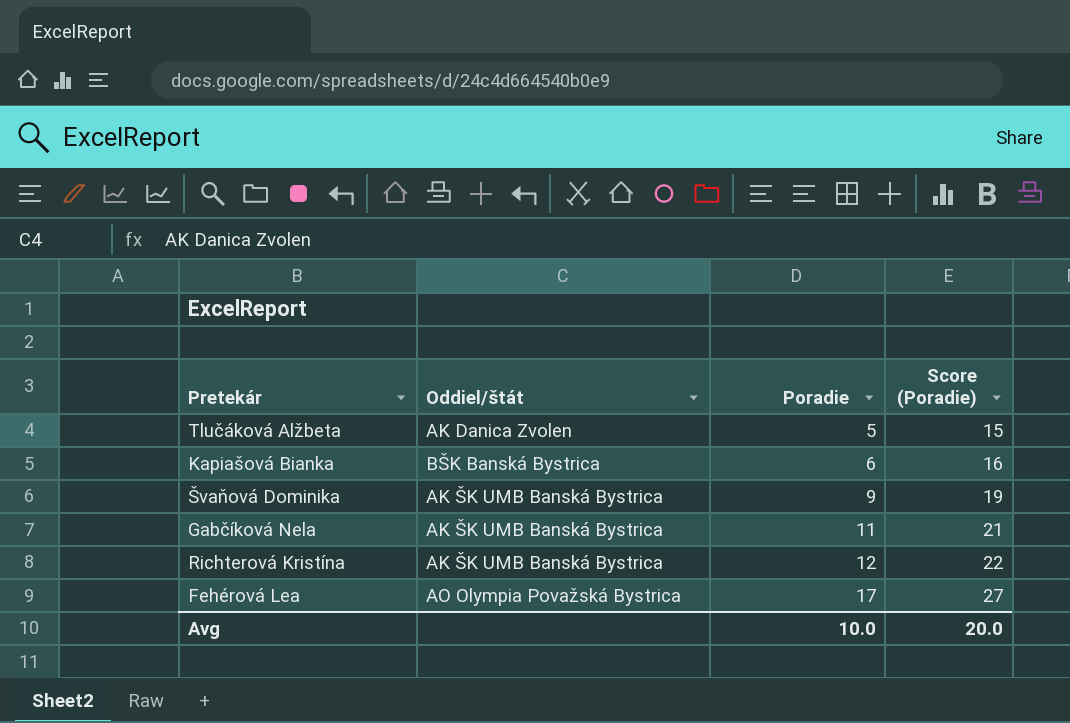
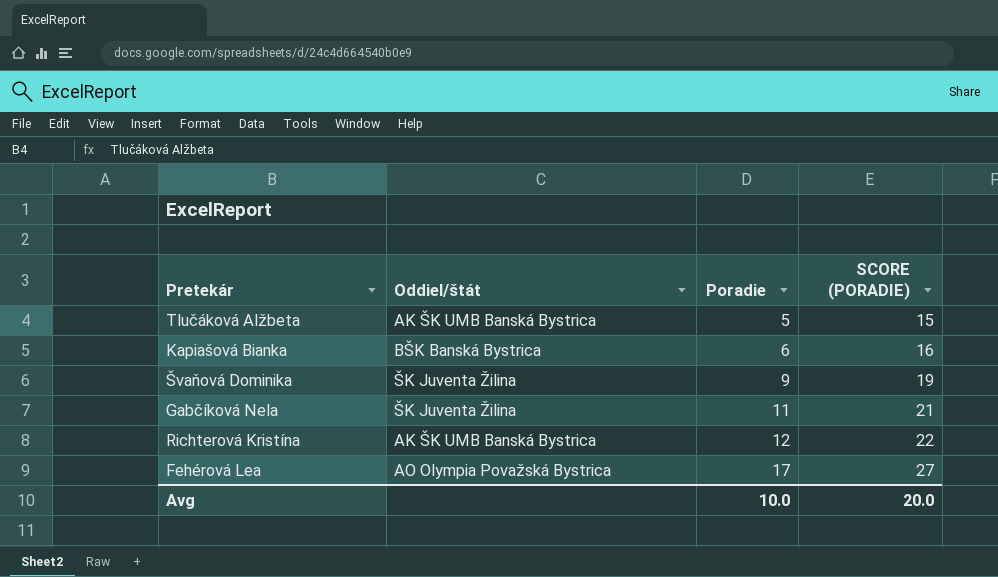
column name: Score (Poradie) -> SCORE (PORADIE)
Tlučáková Alžbeta | Oddiel/štát: AK Danica Zvolen -> AK ŠK UMB Banská Bystrica
Švaňová Dominika | Oddiel/štát: AK ŠK UMB Banská Bystrica -> ŠK Juventa Žilina
Gabčíková Nela | Oddiel/štát: AK ŠK UMB Banská Bystrica -> ŠK Juventa Žilina

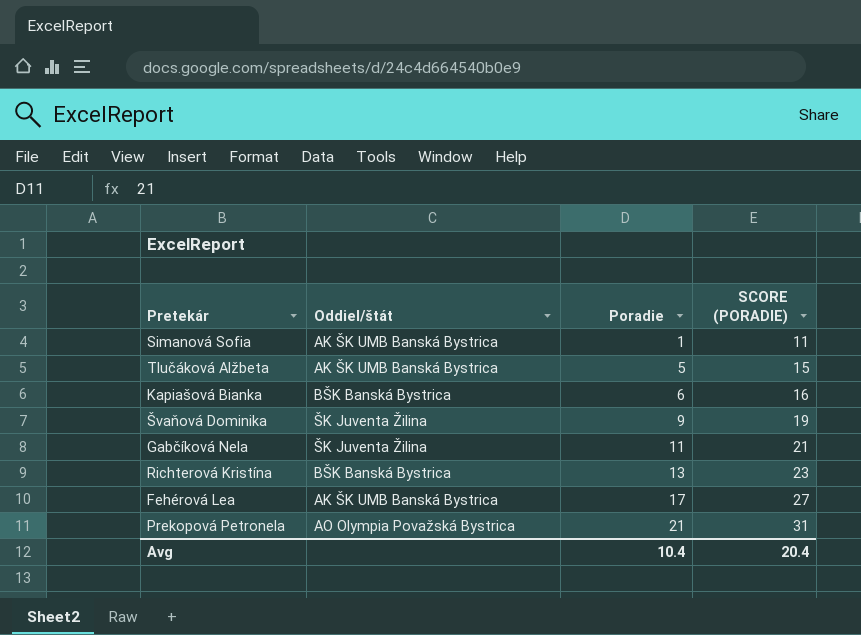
row Simanová Sofia: none -> AK ŠK UMB Banská Bystrica | 1 | 11
Richterová Kristína | Oddiel/štát: AK ŠK UMB Banská Bystrica -> BŠK Banská Bystrica
Richterová Kristína | Poradie: 12 -> 13
Richterová Kristína | SCORE (PORADIE): 22 -> 23
Fehérová Lea | Oddiel/štát: AO Olympia Považská Bystrica -> AK ŠK UMB Banská Bystrica
row Prekopová Petronela: none -> AO Olympia Považská Bystrica | 21 | 31
Avg | Poradie: 10.0 -> 10.4
Avg | SCORE (PORADIE): 20.0 -> 20.4

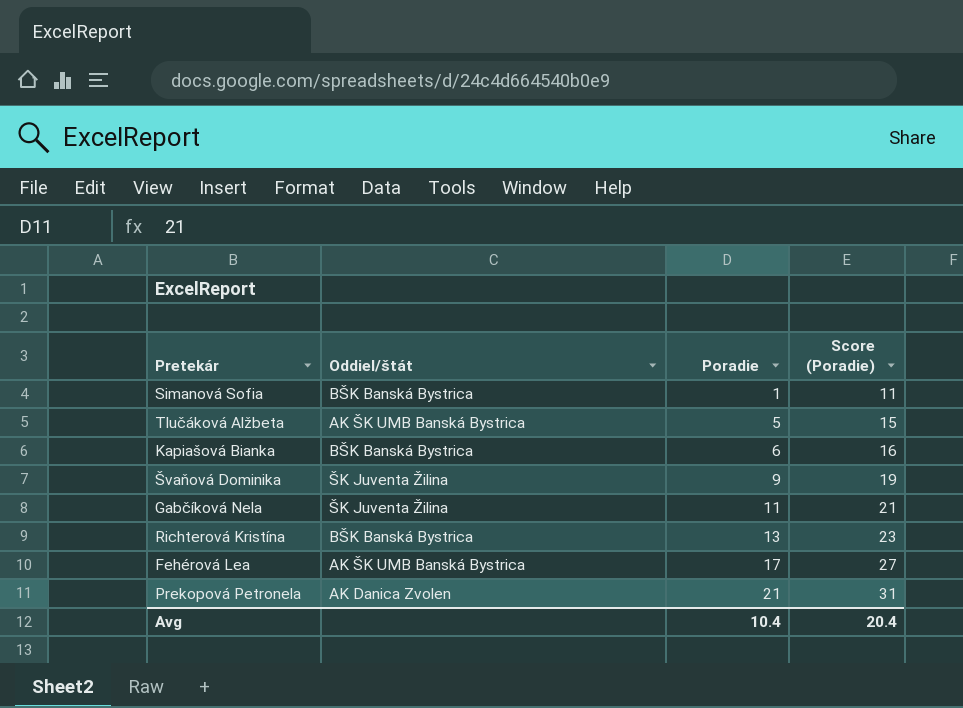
column name: SCORE (PORADIE) -> Score (Poradie)
Simanová Sofia | Oddiel/štát: AK ŠK UMB Banská Bystrica -> BŠK Banská Bystrica
Prekopová Petronela | Oddiel/štát: AO Olympia Považská Bystrica -> AK Danica Zvolen

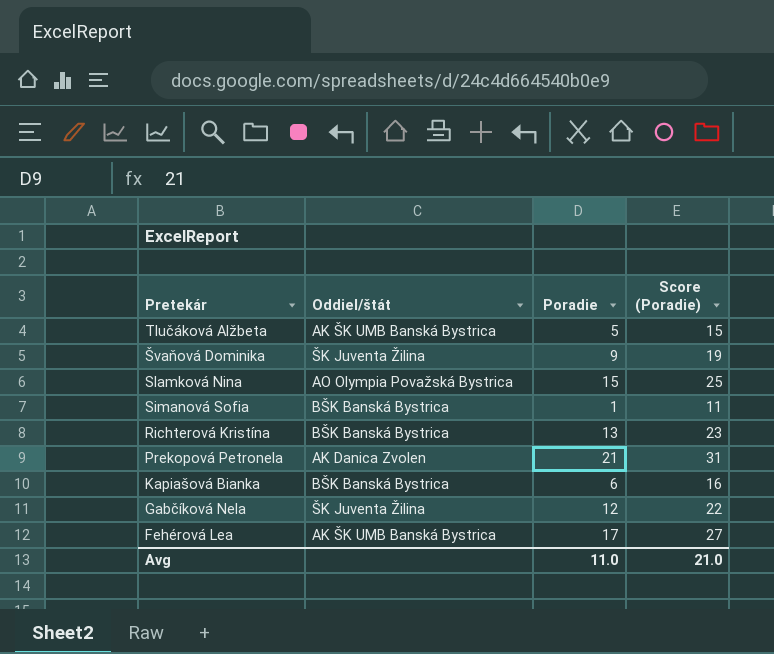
row order: Poradie ascending -> Pretekár descending
row Slamková Nina: none -> AO Olympia Považská Bystrica | 15 | 25
Gabčíková Nela | Poradie: 11 -> 12
Gabčíková Nela | Score (Poradie): 21 -> 22
Avg | Poradie: 10.4 -> 11.0
Avg | Score (Poradie): 20.4 -> 21.0

